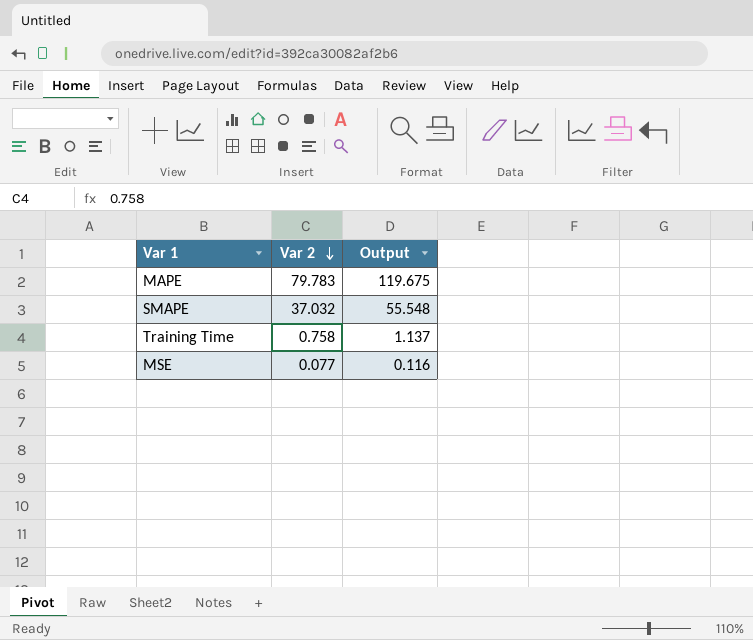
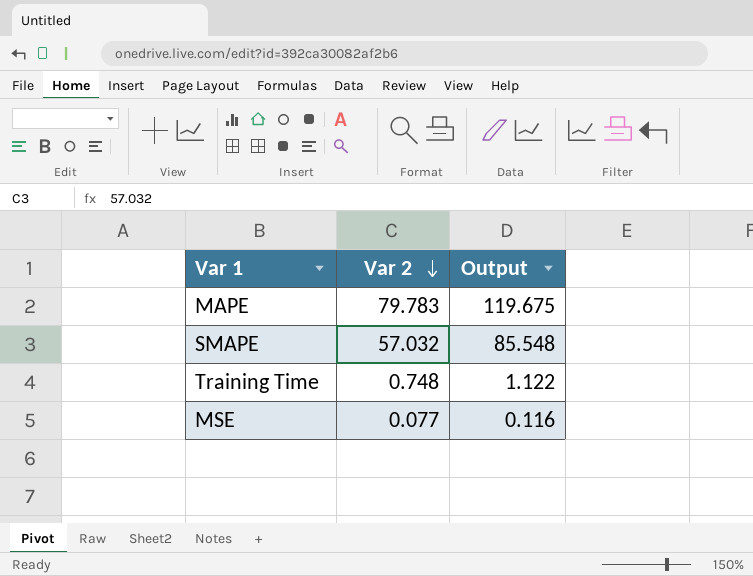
SMAPE | Var 2: 37.032 -> 57.032
SMAPE | Output: 55.548 -> 85.548
Training Time | Var 2: 0.758 -> 0.748
Training Time | Output: 1.137 -> 1.122

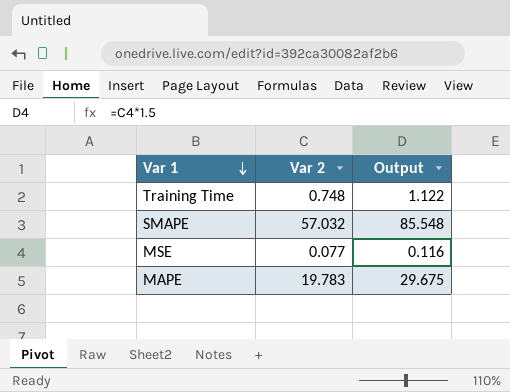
row order: Var 2 descending -> Var 1 descending
MAPE | Var 2: 79.783 -> 19.783
MAPE | Output: 119.675 -> 29.675

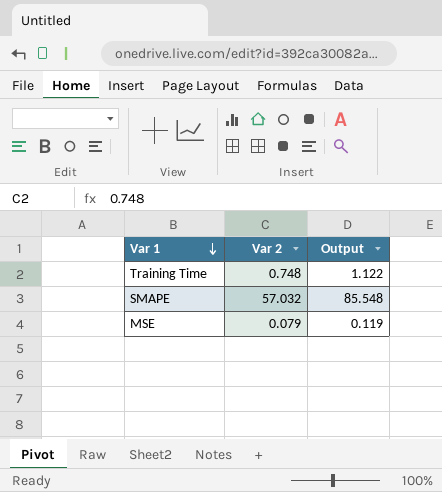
row MAPE: 19.783 | 29.675 -> none
MSE | Var 2: 0.077 -> 0.079
MSE | Output: 0.116 -> 0.119

